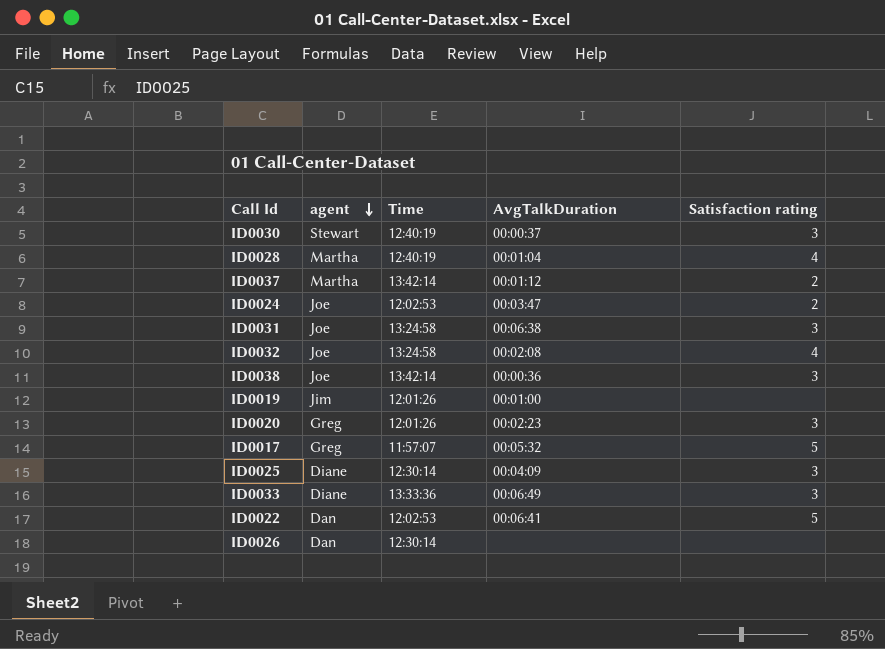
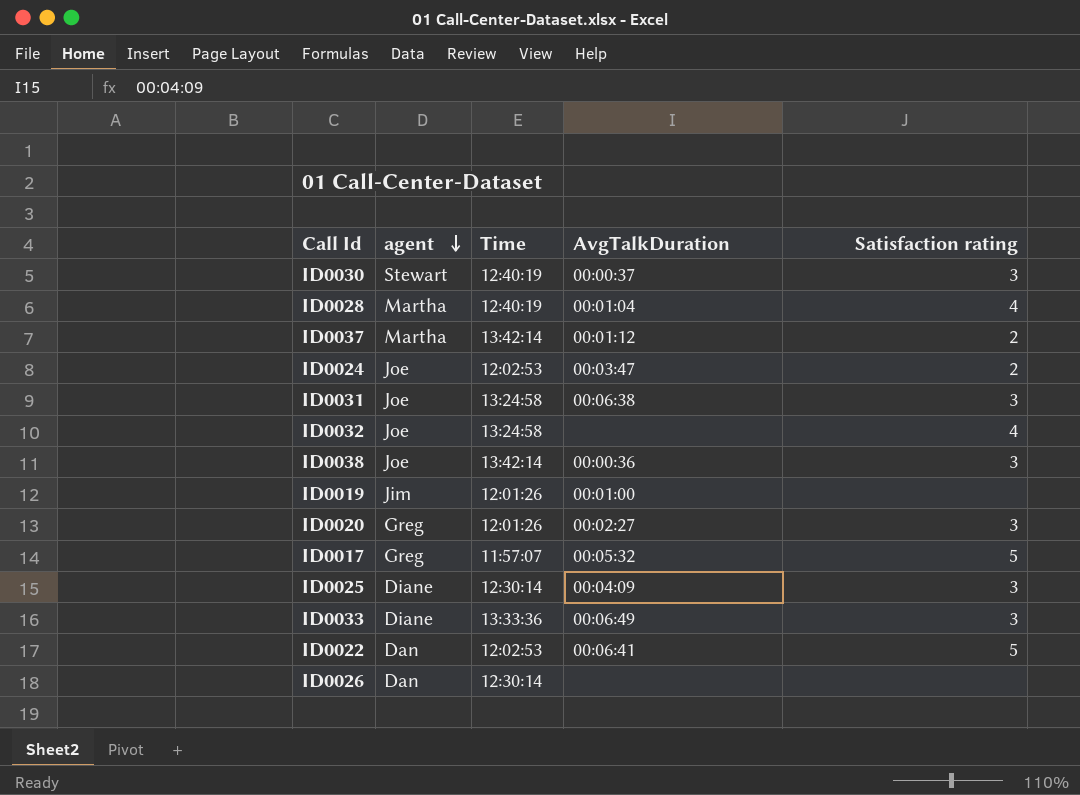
ID0032 | AvgTalkDuration: 00:02:08 -> none
ID0020 | AvgTalkDuration: 00:02:23 -> 00:02:27

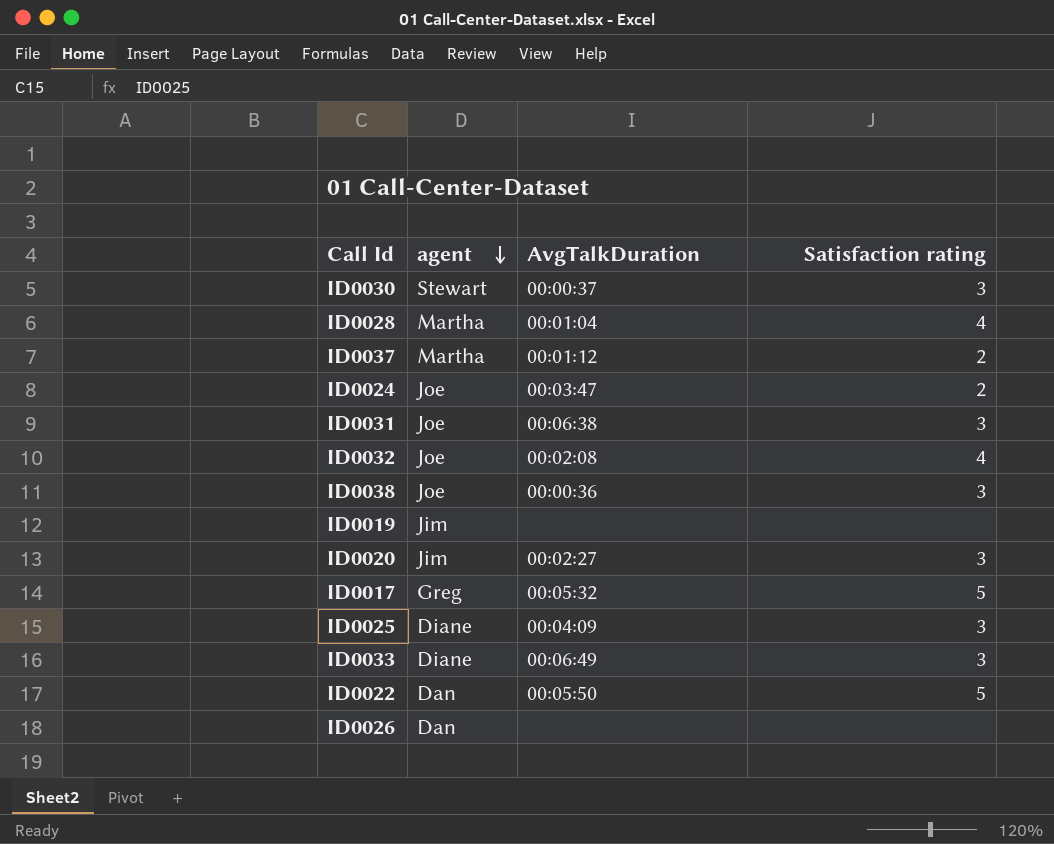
column Time | position: 3 -> none
ID0032 | AvgTalkDuration: none -> 00:02:08
ID0019 | AvgTalkDuration: 00:01:00 -> none
ID0020 | agent: Greg -> Jim
ID0022 | AvgTalkDuration: 00:06:41 -> 00:05:50

